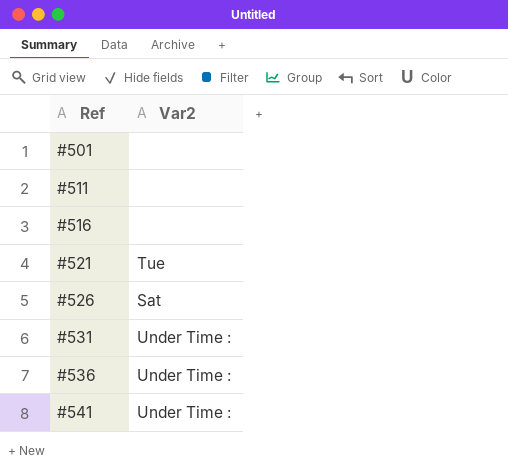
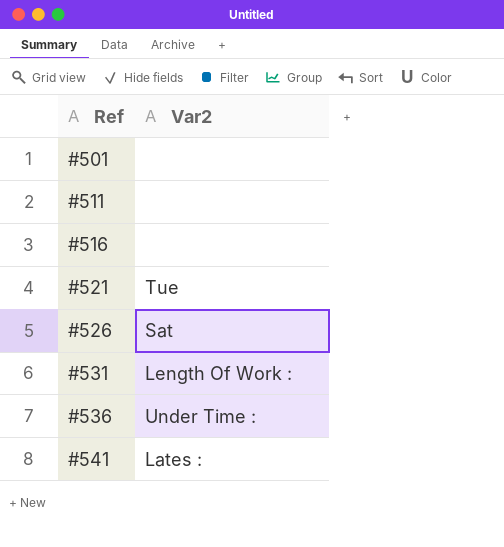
#531 | Var2: Under Time : -> Length Of Work :
#541 | Var2: Under Time : -> Lates :

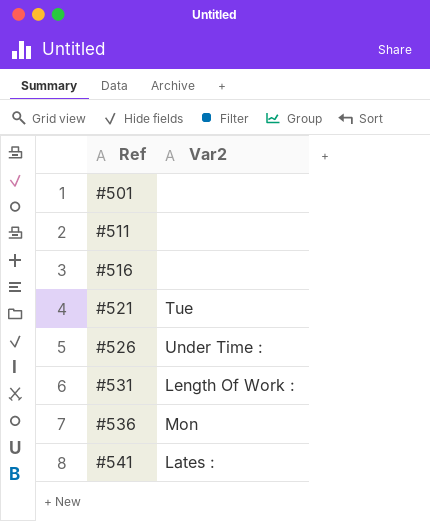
#526 | Var2: Sat -> Under Time :
#536 | Var2: Under Time : -> Mon

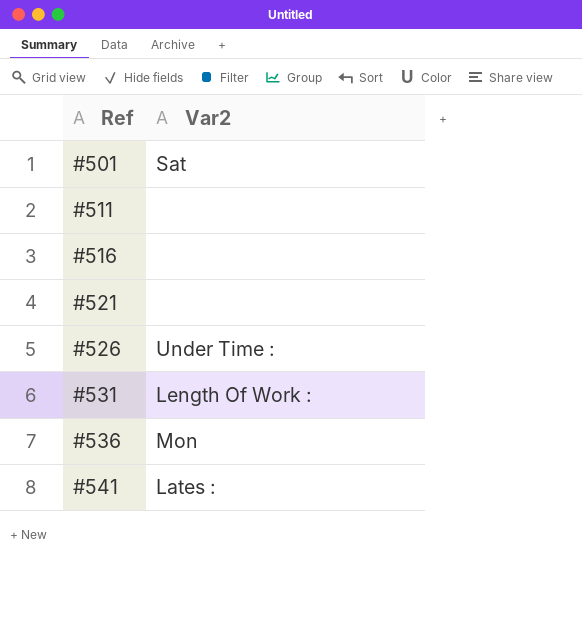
#501 | Var2: none -> Sat
#521 | Var2: Tue -> none

